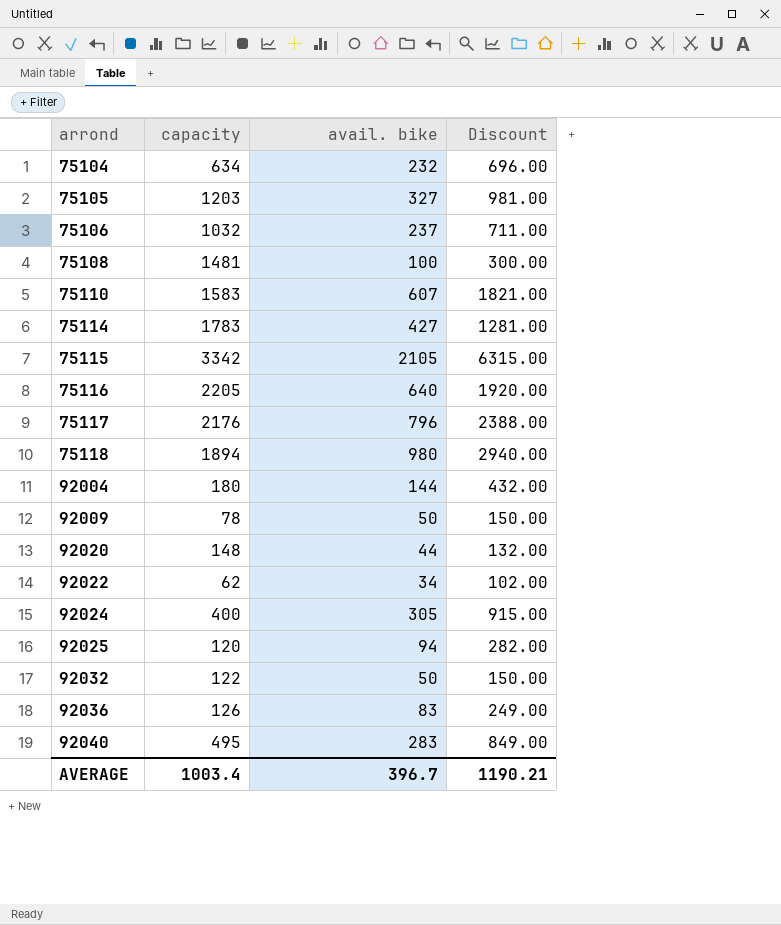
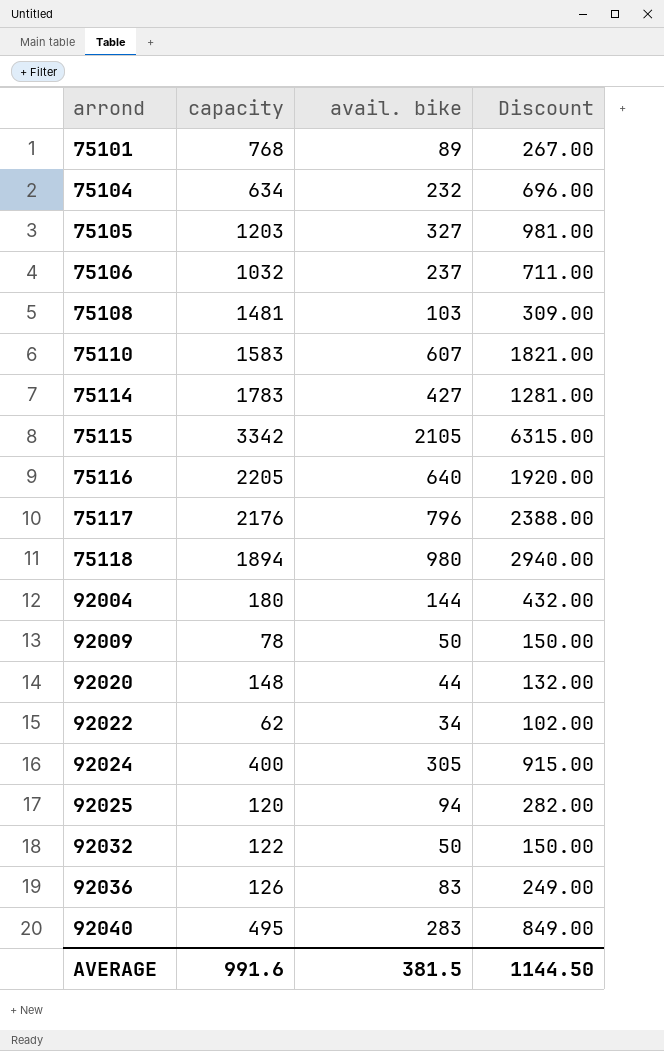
row 75101: none -> 768 | 89 | 267.00
75108 | avail. bike: 100 -> 103
75108 | Discount: 300.00 -> 309.00
AVERAGE | capacity: 1003.4 -> 991.6
AVERAGE | avail. bike: 396.7 -> 381.5
AVERAGE | Discount: 1190.21 -> 1144.50

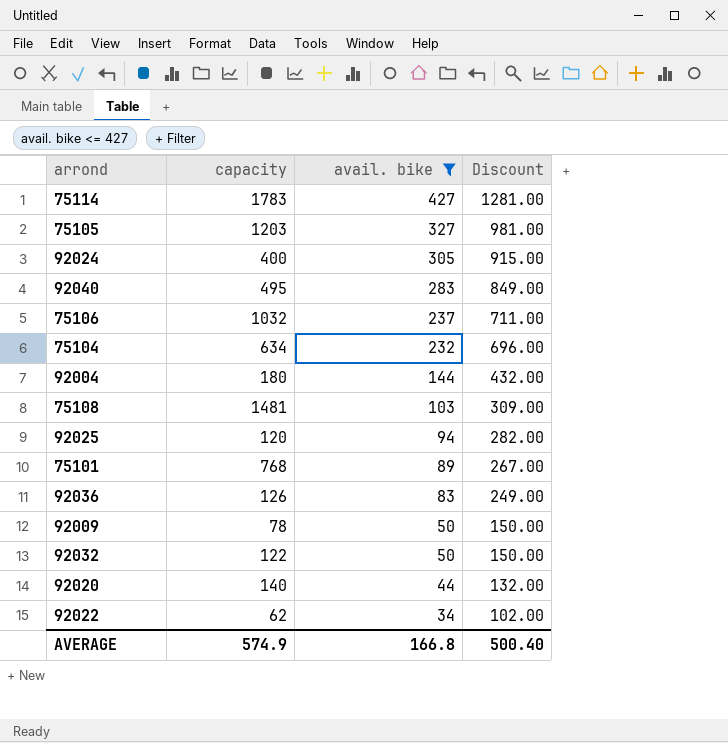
filter: none -> avail. bike <= 427
row order: arrond ascending -> avail. bike descending
92020 | capacity: 148 -> 140
AVERAGE | capacity: 991.6 -> 574.9
AVERAGE | avail. bike: 381.5 -> 166.8
AVERAGE | Discount: 1144.50 -> 500.40

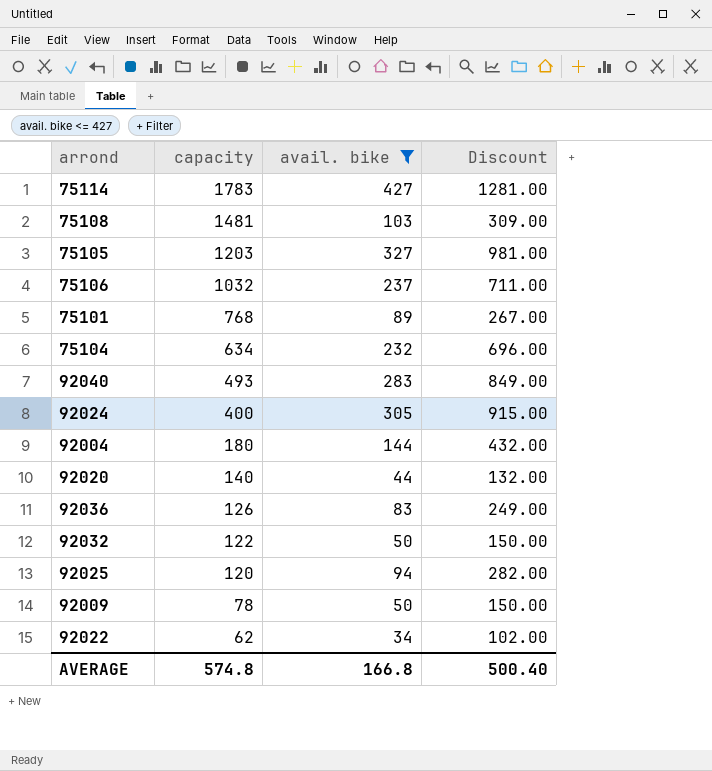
row order: avail. bike descending -> capacity descending
92040 | capacity: 495 -> 493
AVERAGE | capacity: 574.9 -> 574.8

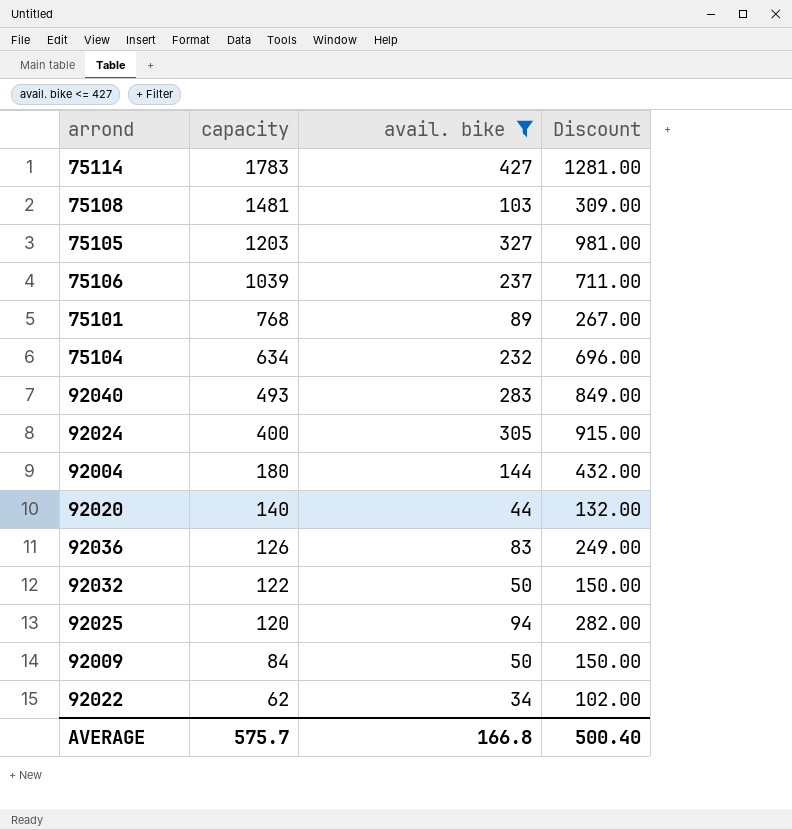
75106 | capacity: 1032 -> 1039
92009 | capacity: 78 -> 84
AVERAGE | capacity: 574.8 -> 575.7

